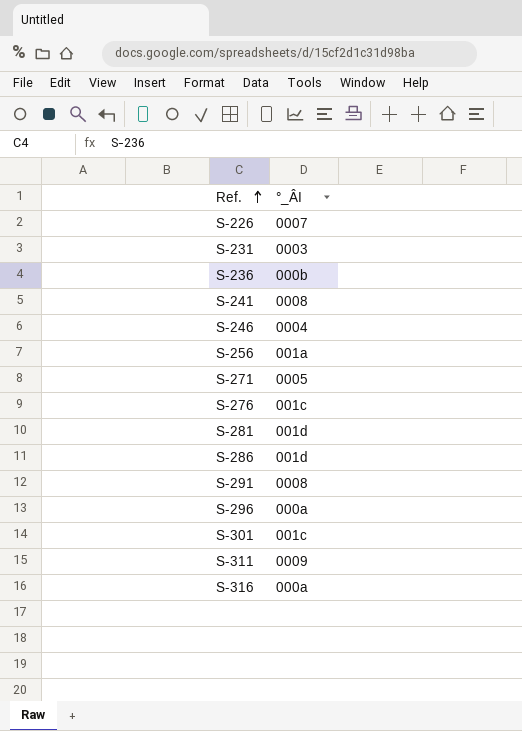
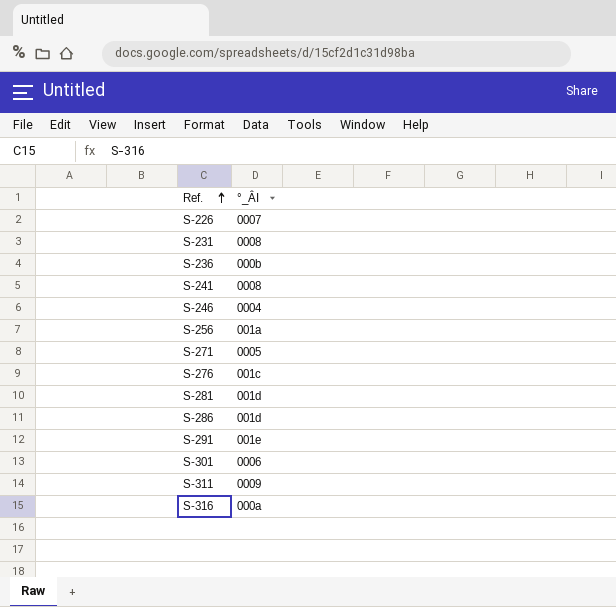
row S-296: 000a -> none
S-231 | °_ÂI: 0003 -> 0008
S-291 | °_ÂI: 0008 -> 001e
S-301 | °_ÂI: 001c -> 0006

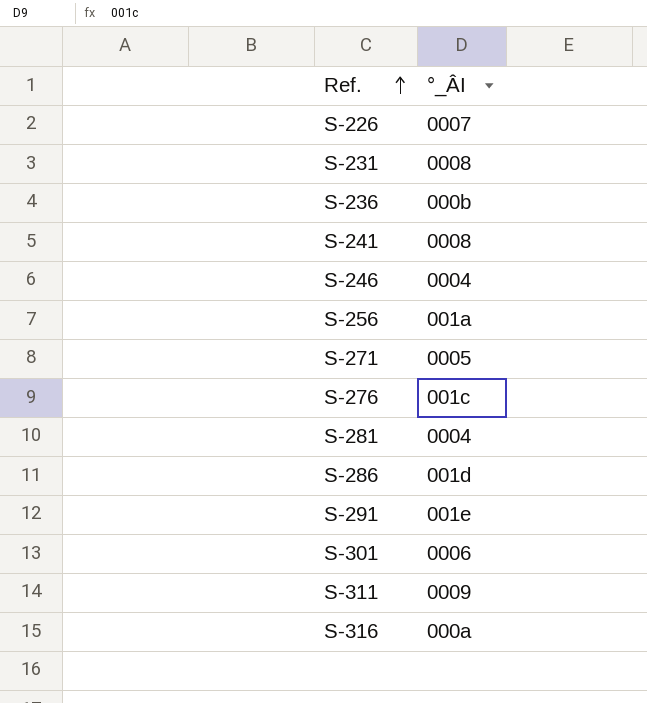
S-281 | °_ÂI: 001d -> 0004

